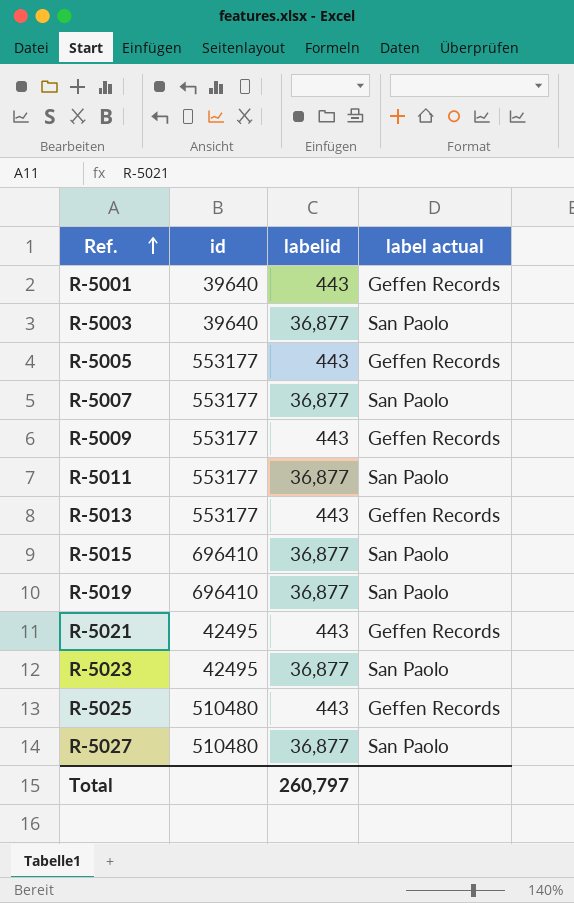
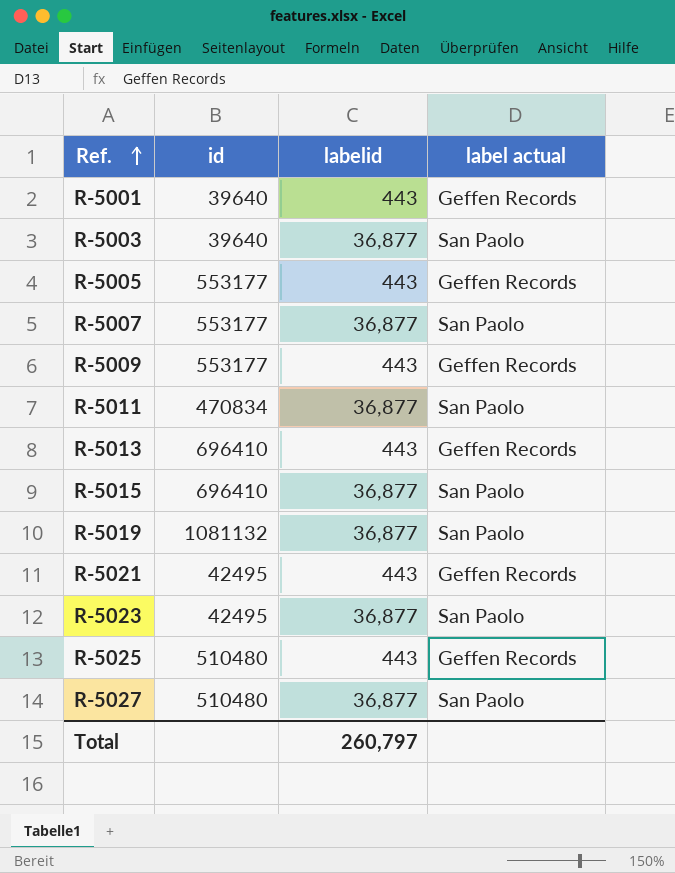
R-5011 | id: 553177 -> 470834
R-5013 | id: 553177 -> 696410
R-5019 | id: 696410 -> 1081132

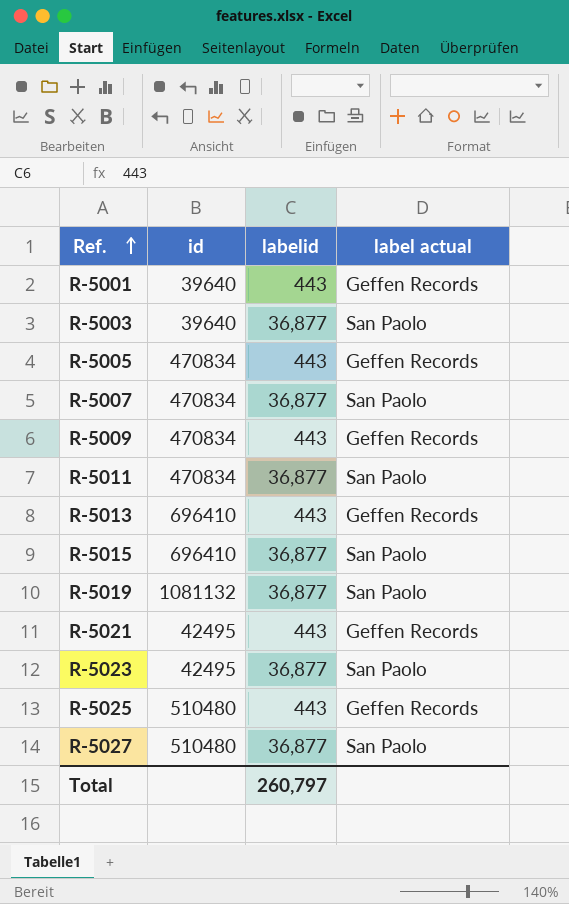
R-5005 | id: 553177 -> 470834
R-5007 | id: 553177 -> 470834
R-5009 | id: 553177 -> 470834

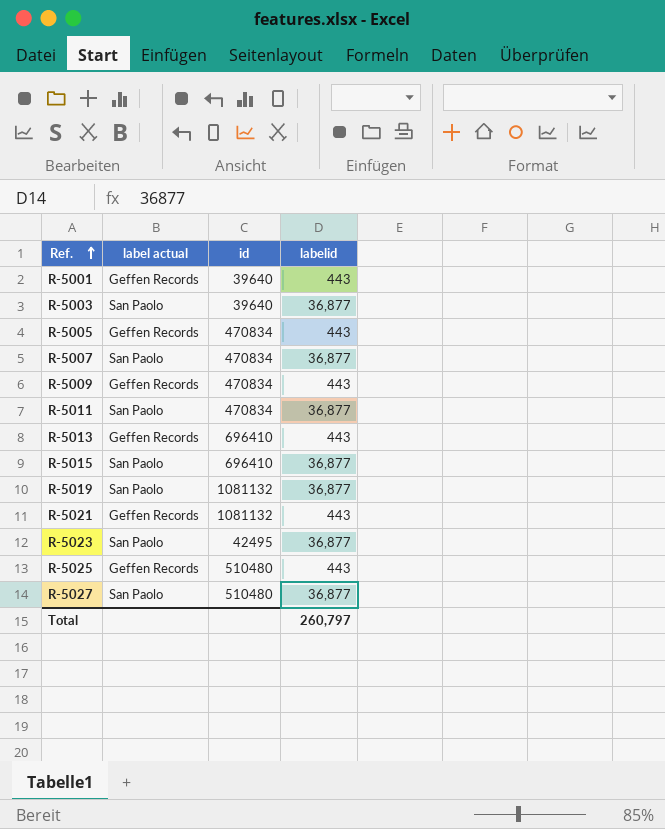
column label actual | position: 4 -> 2
R-5021 | id: 42495 -> 1081132

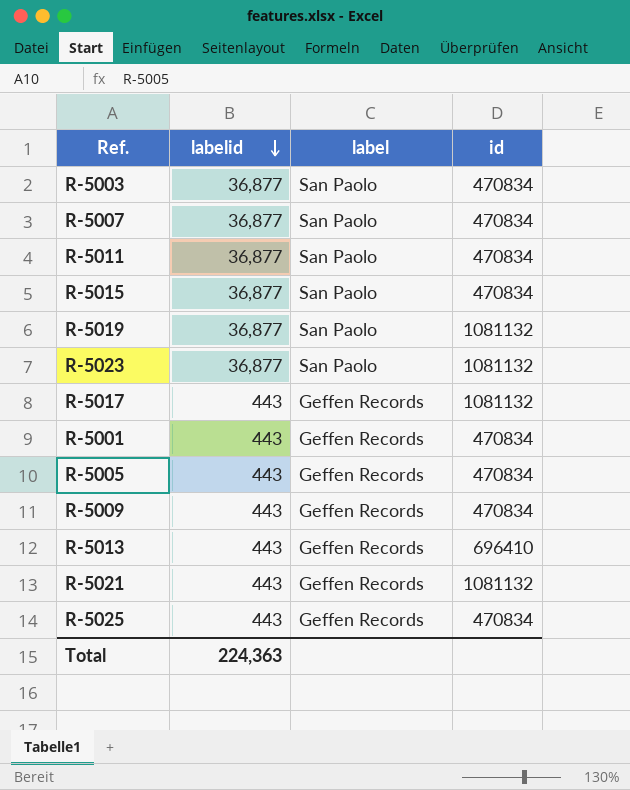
row order: Ref. ascending -> labelid descending
column labelid | position: 4 -> 2
column name: label actual -> label
row R-5027: San Paolo | 510480 | 36,877 -> none
R-5003 | id: 39640 -> 470834
R-5015 | id: 696410 -> 470834
R-5023 | id: 42495 -> 1081132
row R-5017: none -> 443 | Geffen Records | 1081132
R-5001 | id: 39640 -> 470834
R-5025 | id: 510480 -> 470834
Total | labelid: 260,797 -> 224,363

